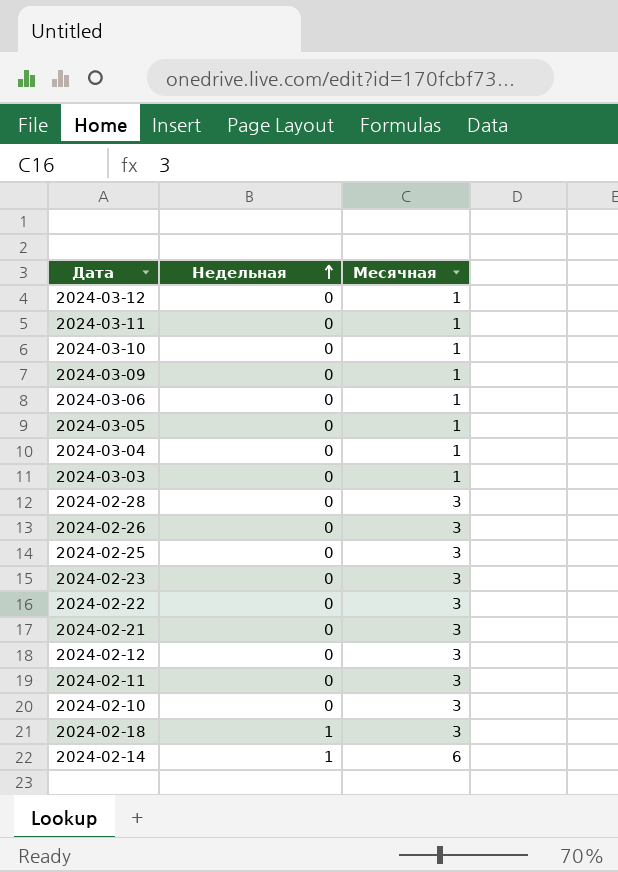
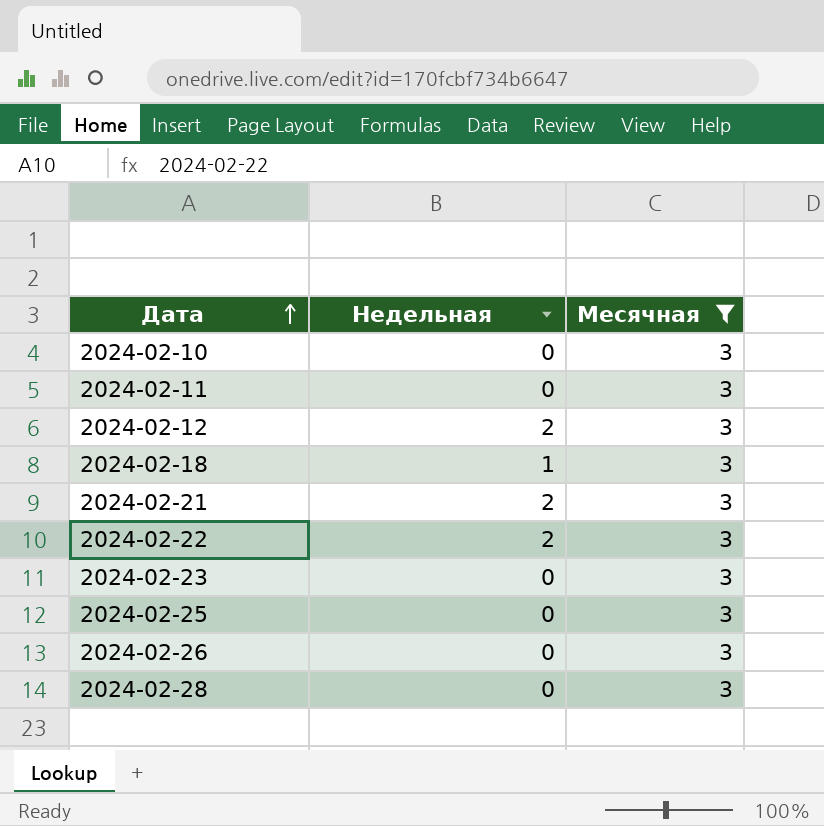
filter: none -> Месячная = 3
row order: Недельная ascending -> Дата ascending
2024-02-12 | Недельная: 0 -> 2
2024-02-21 | Недельная: 0 -> 2
2024-02-22 | Недельная: 0 -> 2

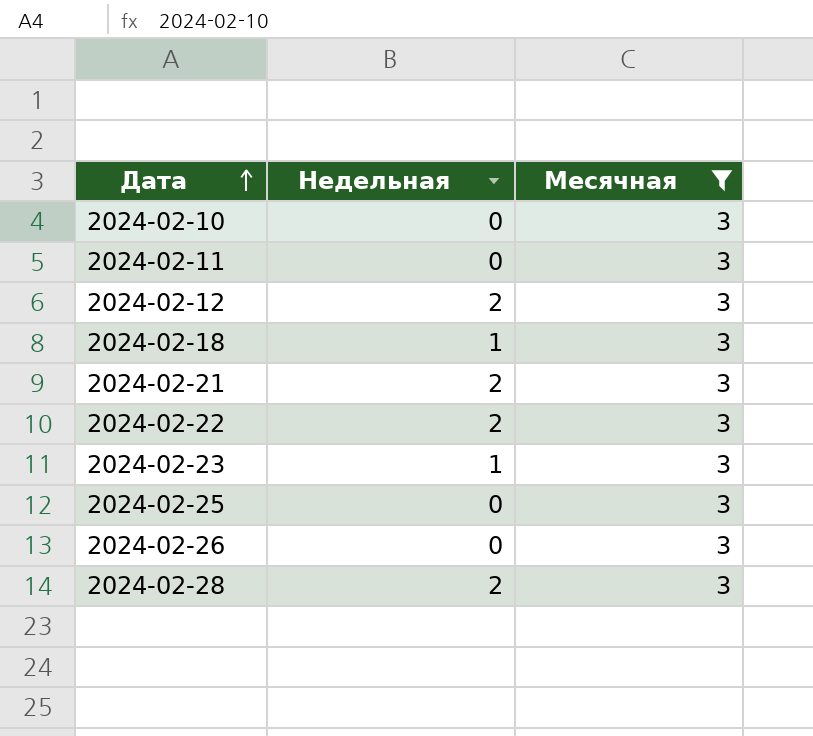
2024-02-23 | Недельная: 0 -> 1
2024-02-28 | Недельная: 0 -> 2

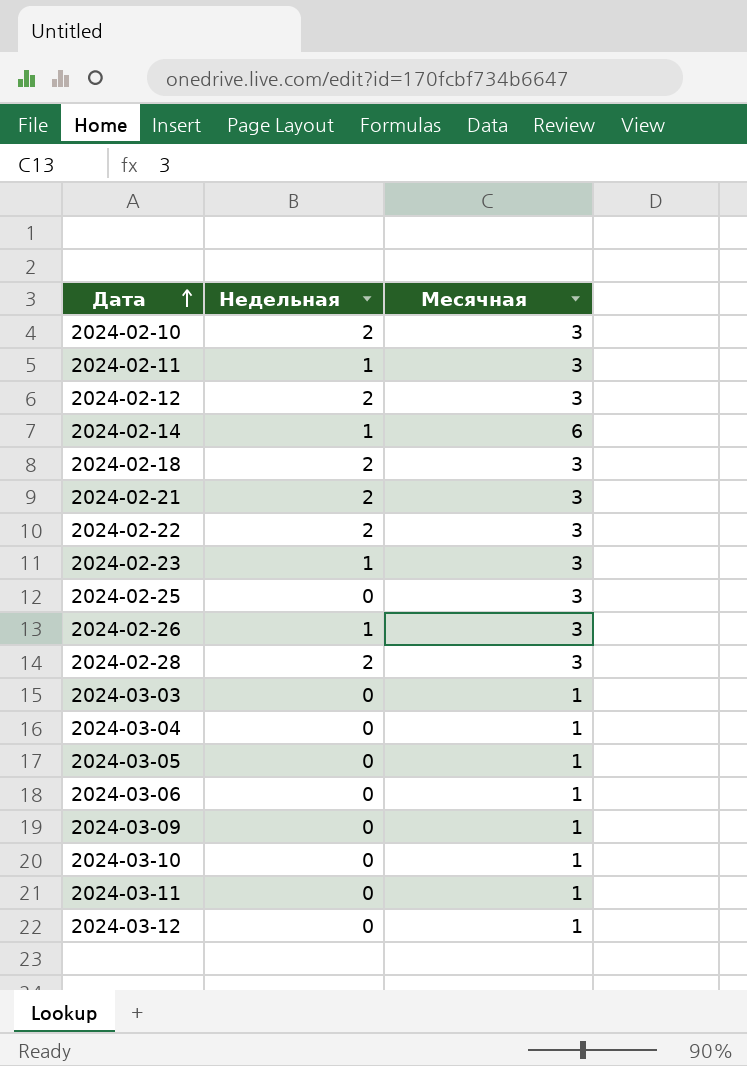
filter: Месячная = 3 -> none
2024-02-10 | Недельная: 0 -> 2
2024-02-11 | Недельная: 0 -> 1
2024-02-18 | Недельная: 1 -> 2
2024-02-26 | Недельная: 0 -> 1

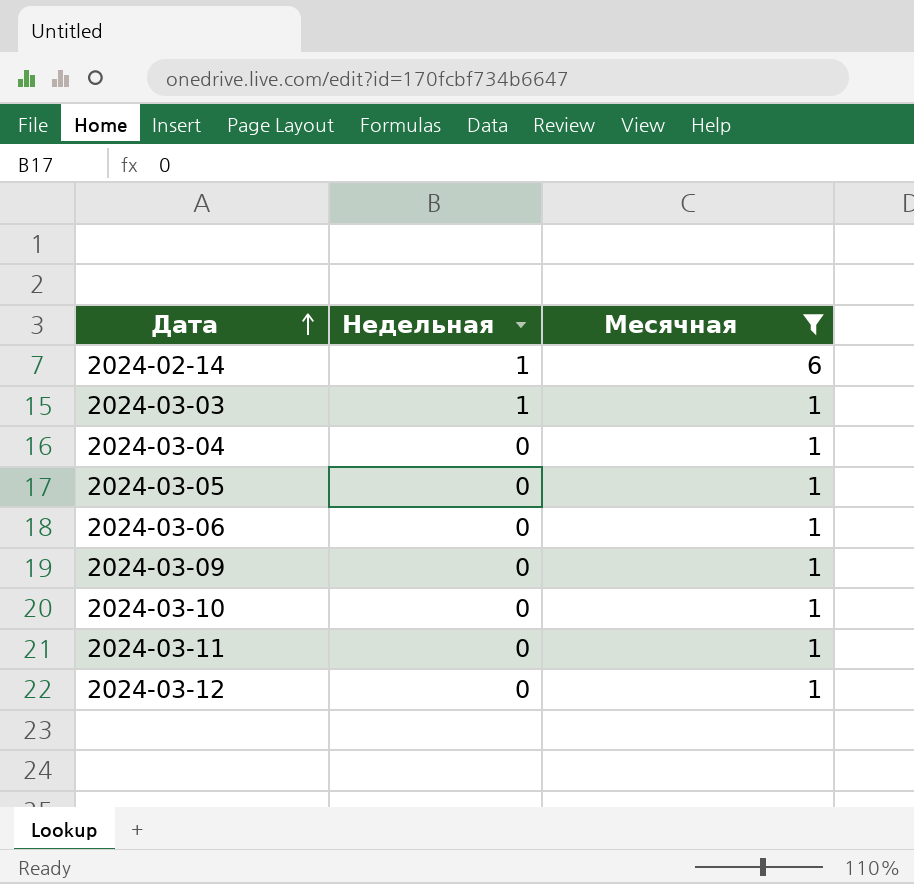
filter: none -> Месячная != 3
2024-03-03 | Недельная: 0 -> 1

